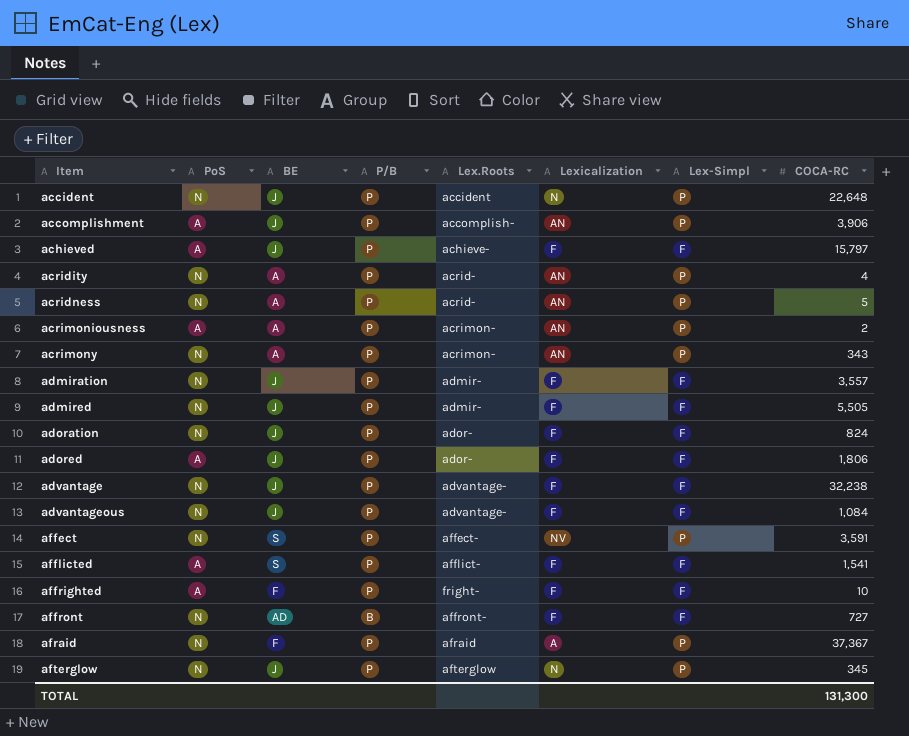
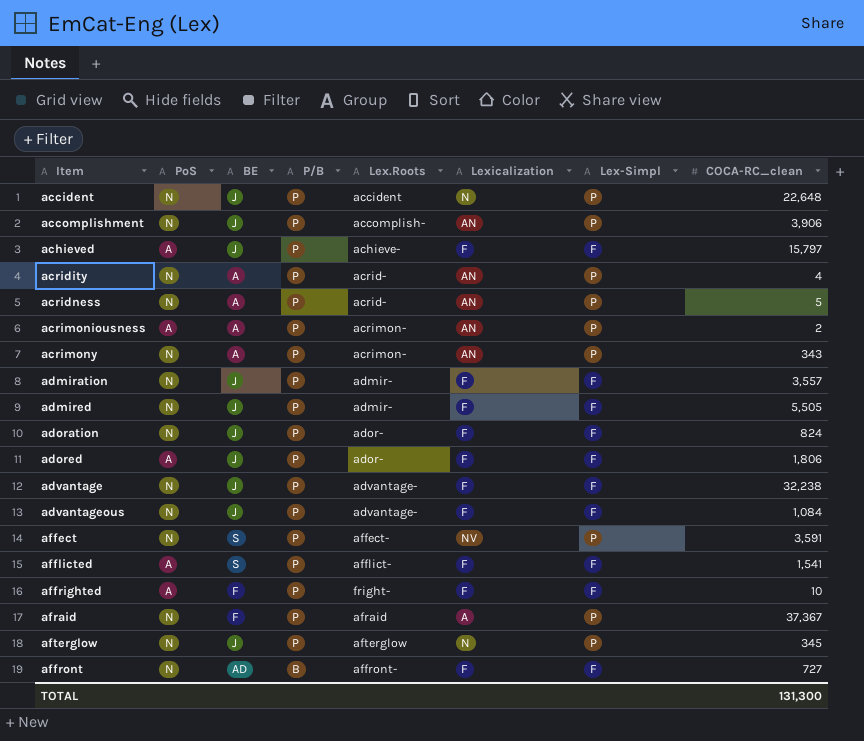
row order: Item ascending -> P/B descending
column name: COCA-RC -> COCA-RC_clean
accomplishment | PoS: A -> N

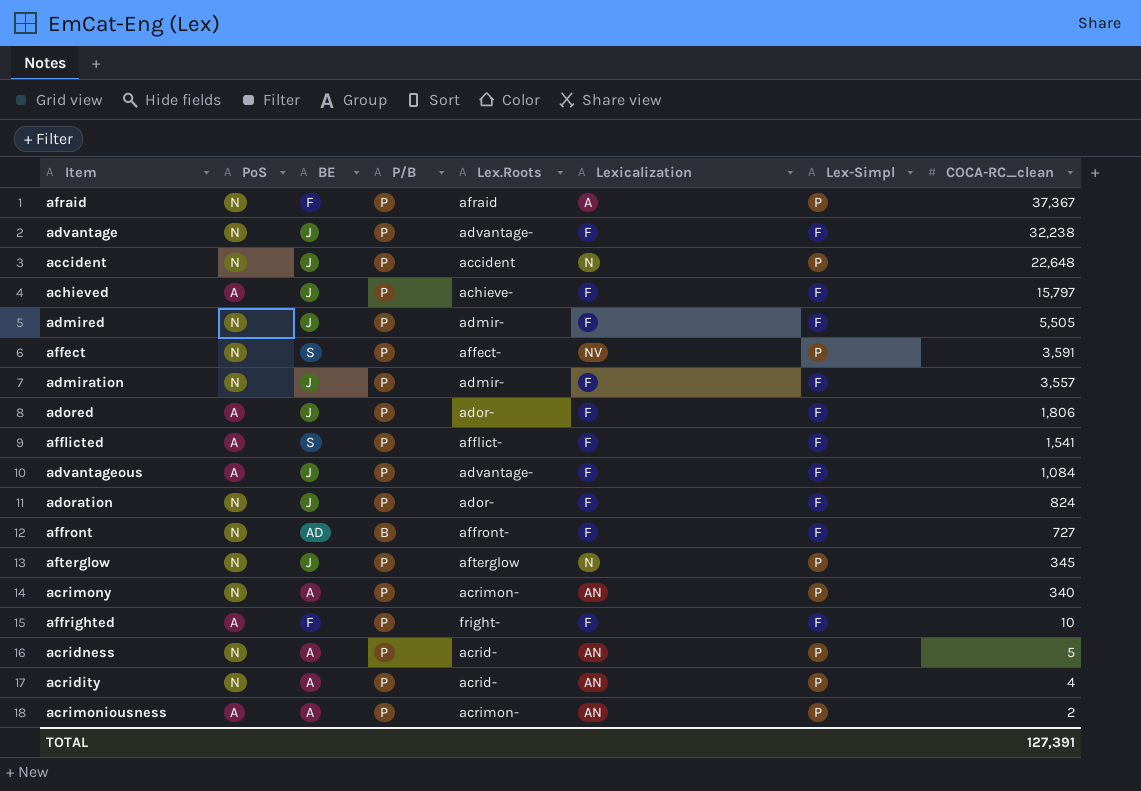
row order: P/B descending -> COCA-RC_clean descending
row accomplishment: N | J | P | accomplish- | AN | P | 3,906 -> none
advantageous | PoS: N -> A
acrimony | COCA-RC_clean: 343 -> 340
TOTAL | COCA-RC_clean: 131,300 -> 127,391

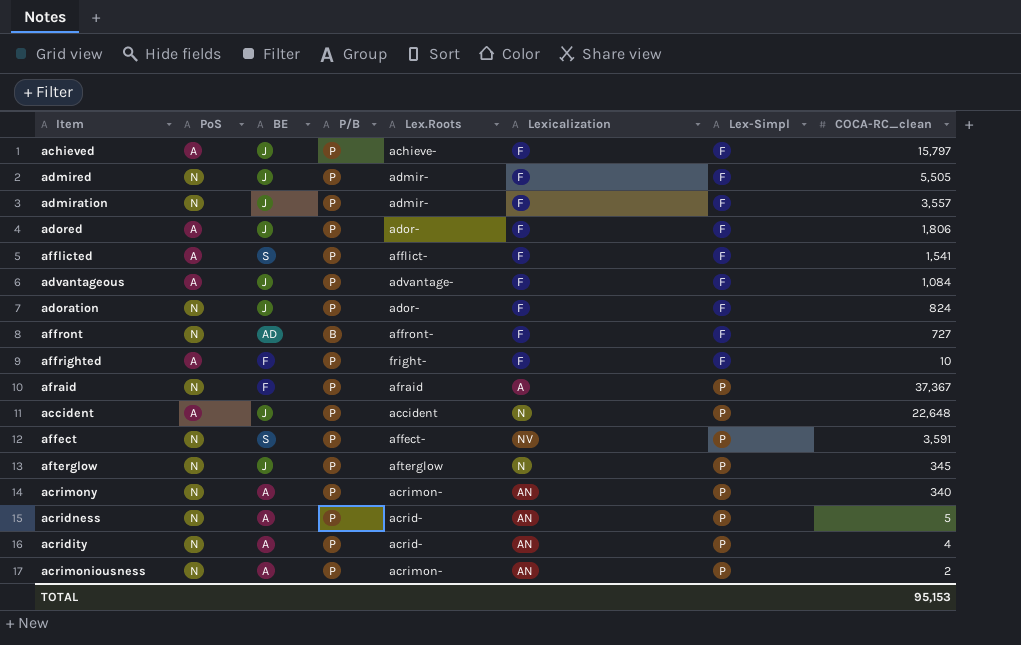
row order: COCA-RC_clean descending -> Lex-Simpl ascending
row advantage: N | J | P | advantage- | F | F | 32,238 -> none
accident | PoS: N -> A
acrimoniousness | PoS: A -> N
TOTAL | COCA-RC_clean: 127,391 -> 95,153

